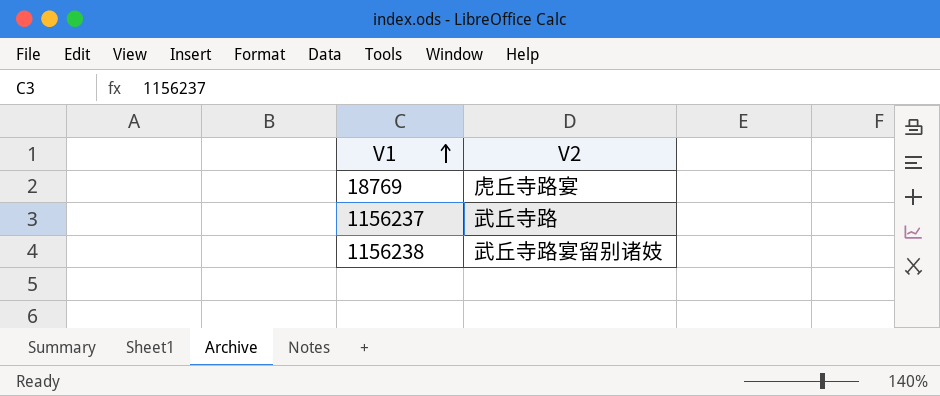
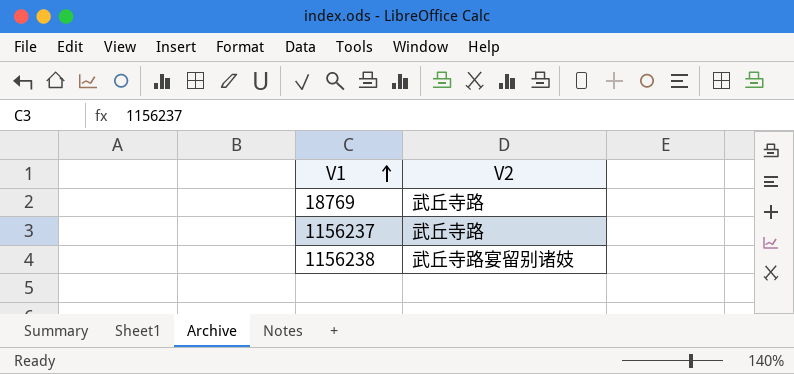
18769 | V2: 虎丘寺路宴 -> 武丘寺路

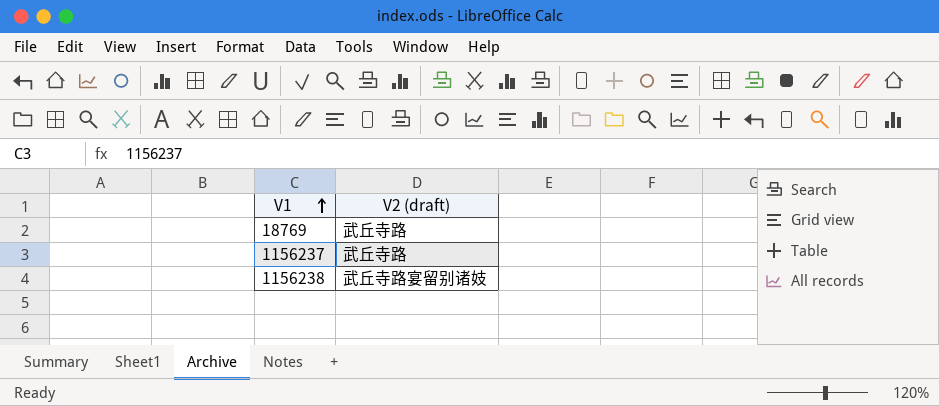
column name: V2 -> V2 (draft)

